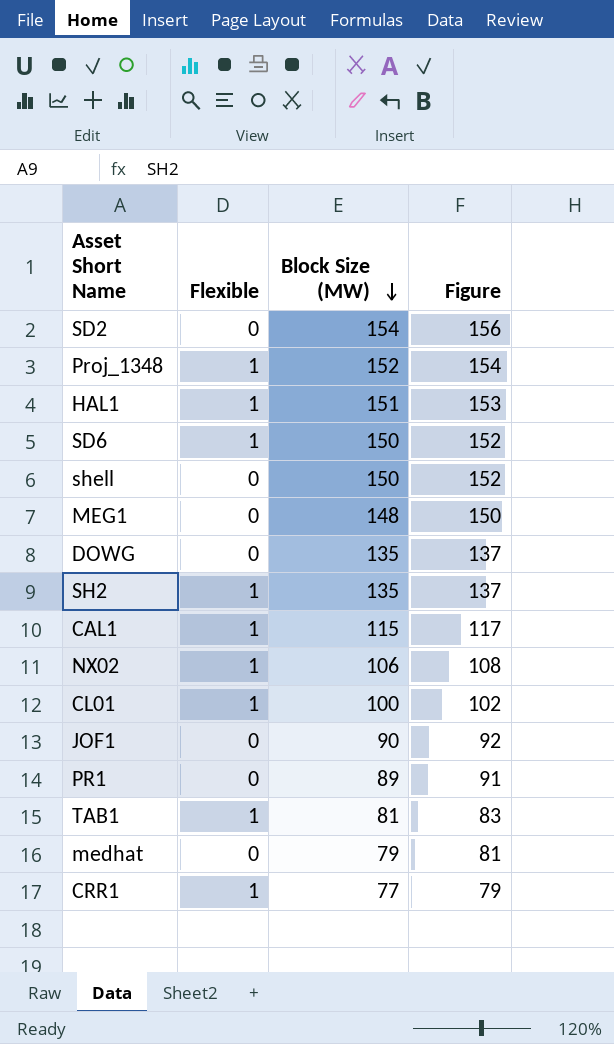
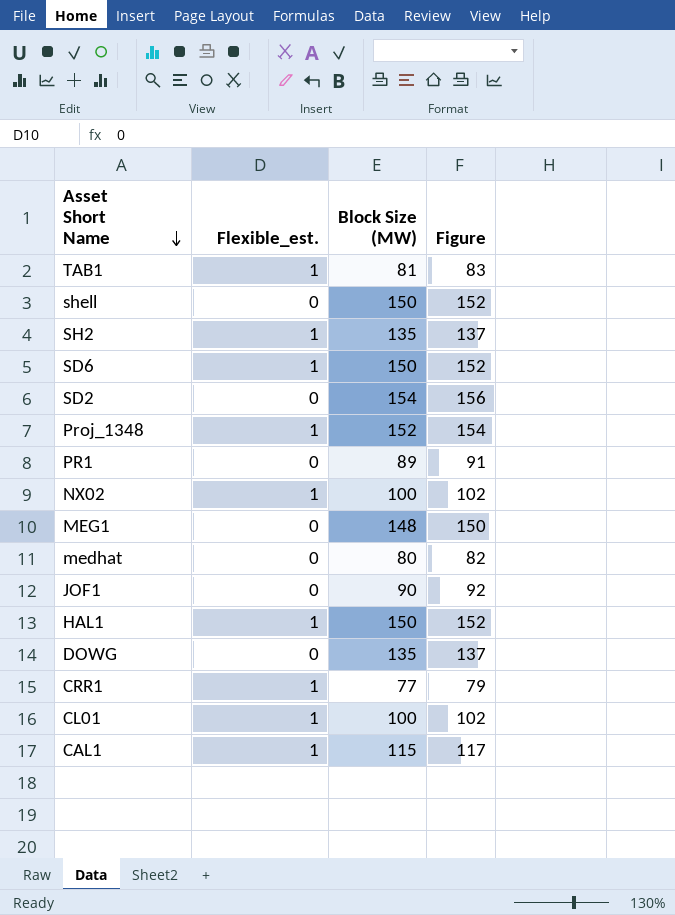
row order: Block Size (MW) descending -> Asset Short Name descending
column name: Flexible -> Flexible_est.
NX02 | Block Size (MW): 106 -> 100
NX02 | Figure: 108 -> 102
medhat | Block Size (MW): 79 -> 80
medhat | Figure: 81 -> 82
HAL1 | Block Size (MW): 151 -> 150
HAL1 | Figure: 153 -> 152

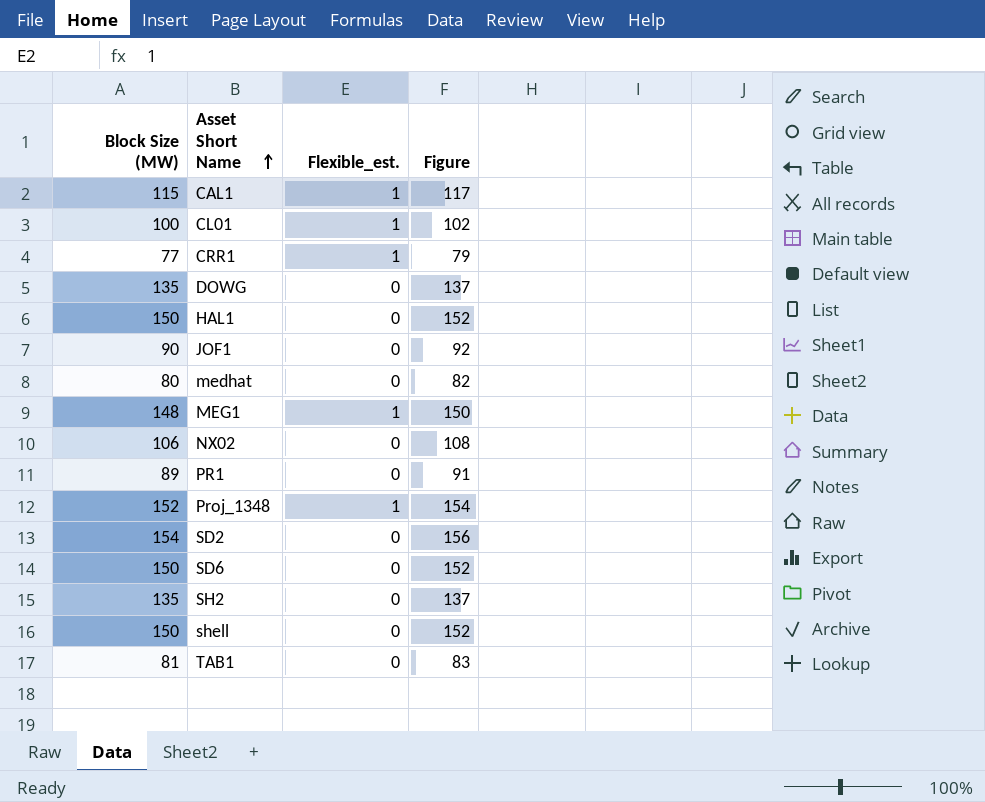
row order: Asset Short Name descending -> Asset Short Name ascending
column Block Size (MW) | position: 3 -> 1
HAL1 | Flexible_est.: 1 -> 0
MEG1 | Flexible_est.: 0 -> 1
NX02 | Block Size (MW): 100 -> 106
NX02 | Flexible_est.: 1 -> 0
NX02 | Figure: 102 -> 108
SD6 | Flexible_est.: 1 -> 0
SH2 | Flexible_est.: 1 -> 0
TAB1 | Flexible_est.: 1 -> 0

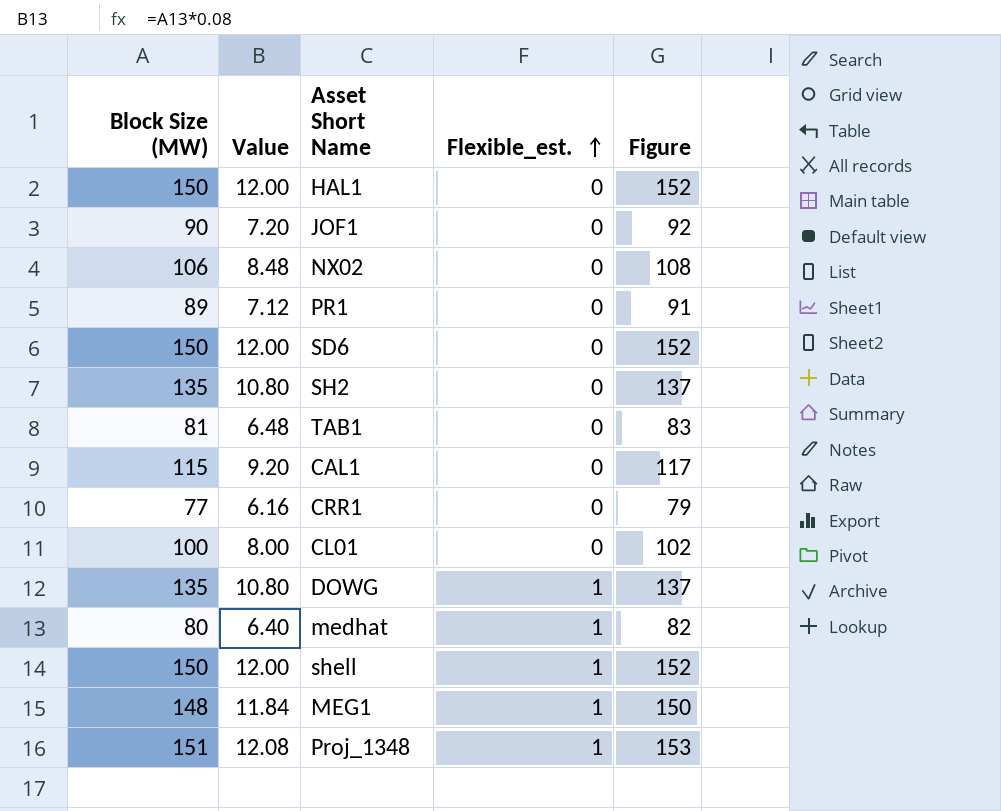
row order: Asset Short Name ascending -> Flexible_est. ascending
column Value | formula: none -> [Block Size (MW)] * 0.08
row SD2: 154 | 0 | 156 -> none
CAL1 | Flexible_est.: 1 -> 0
CRR1 | Flexible_est.: 1 -> 0
CL01 | Flexible_est.: 1 -> 0
DOWG | Flexible_est.: 0 -> 1
medhat | Flexible_est.: 0 -> 1
shell | Flexible_est.: 0 -> 1
Proj_1348 | Block Size (MW): 152 -> 151
Proj_1348 | Figure: 154 -> 153

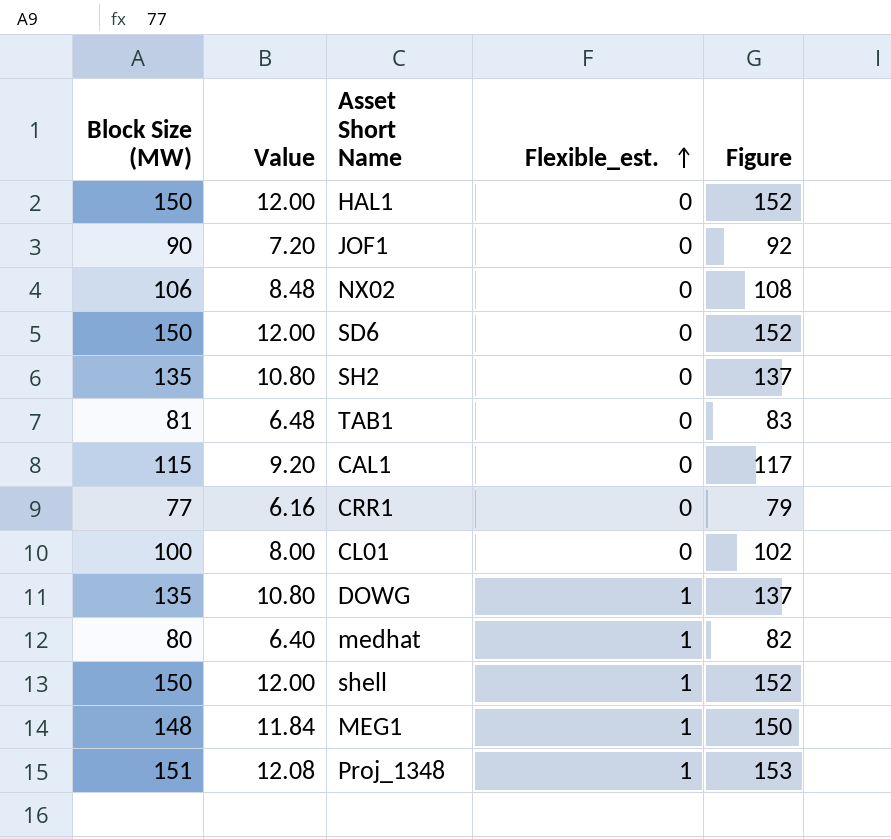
row PR1: 89 | 7.12 | 0 | 91 -> none

